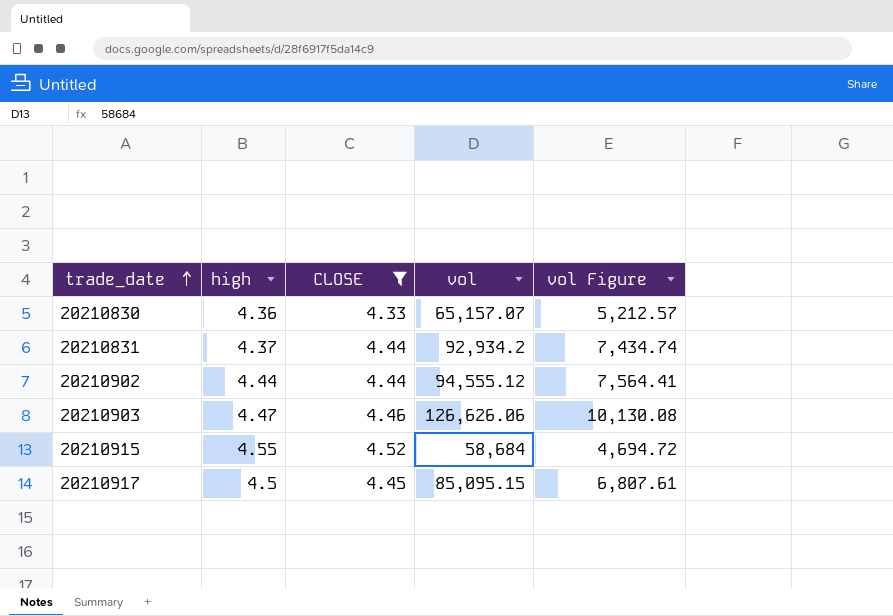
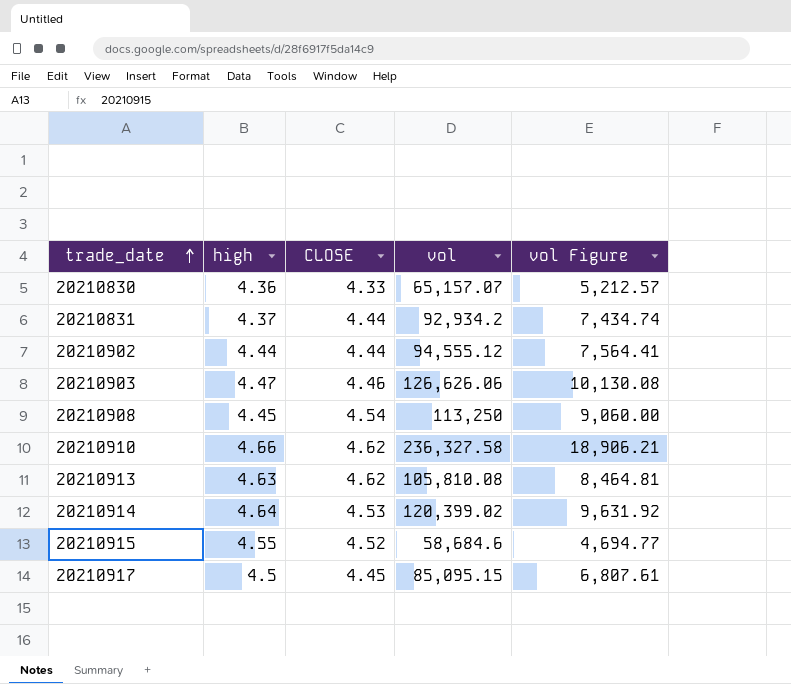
filter: CLOSE <= 4.52 -> none
20210915 | vol: 58,684 -> 58,684.6
20210915 | vol Figure: 4,694.72 -> 4,694.77

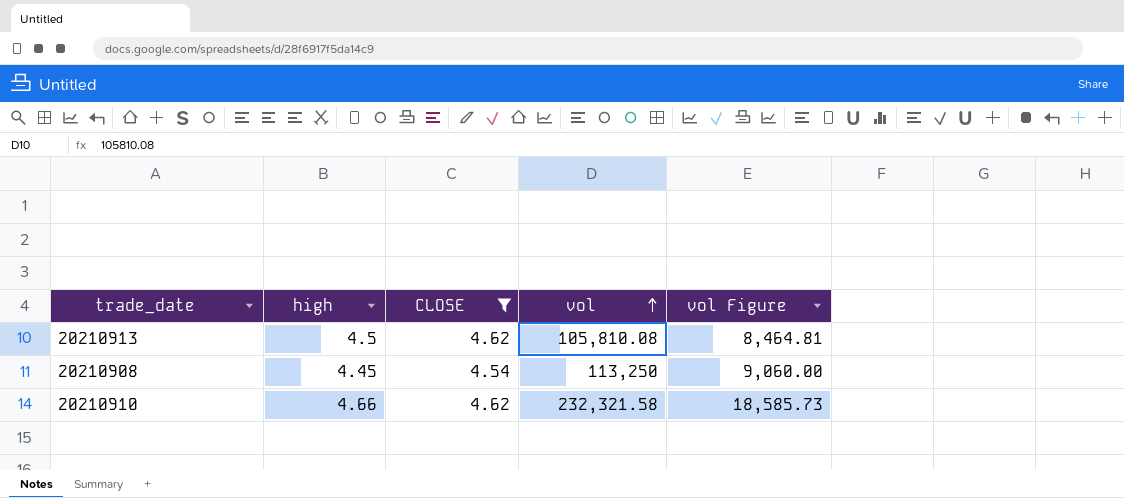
filter: none -> CLOSE >= 4.54
row order: trade_date ascending -> vol ascending
20210913 | high: 4.63 -> 4.5
20210910 | vol: 236,327.58 -> 232,321.58
20210910 | vol Figure: 18,906.21 -> 18,585.73

